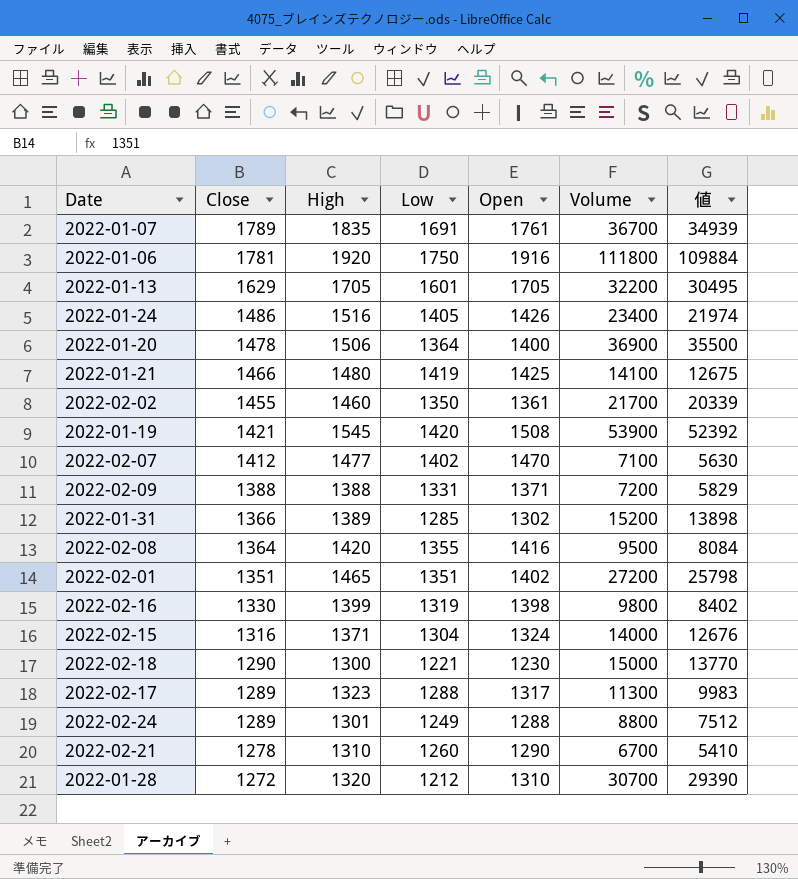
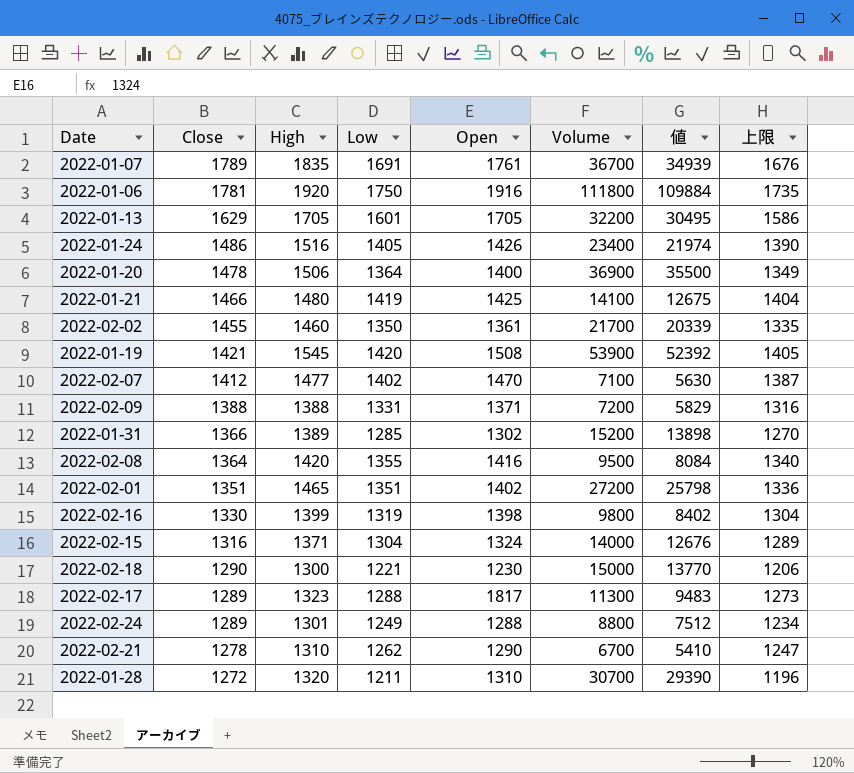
column 上限 | formula: none -> [Low] - 15
2022-02-17 | Open: 1317 -> 1817
2022-02-17 | 値: 9983 -> 9483
2022-02-21 | Low: 1260 -> 1262
2022-01-28 | Low: 1212 -> 1211

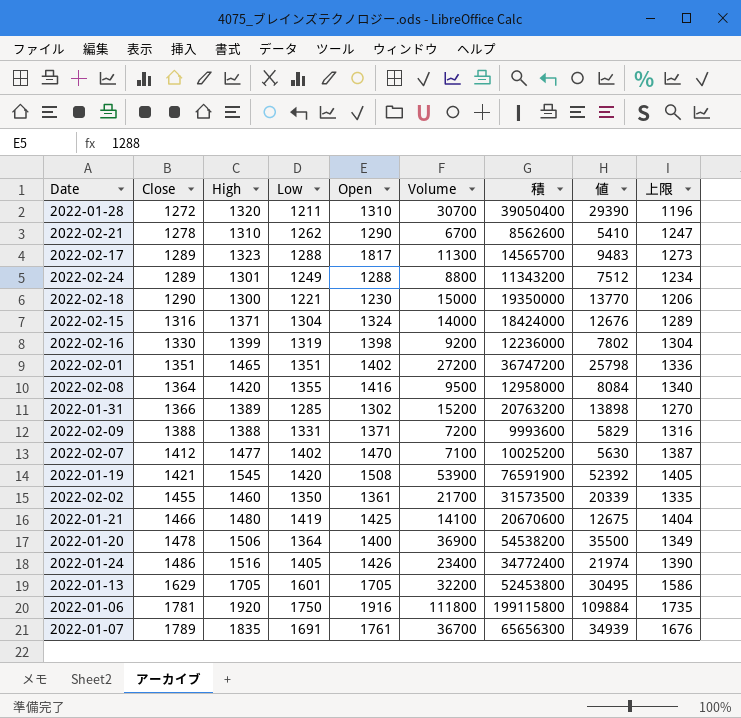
row order: Close descending -> Close ascending
column 積 | formula: none -> [Close] * [Volume]
2022-02-16 | Volume: 9800 -> 9200
2022-02-16 | 値: 8402 -> 7802

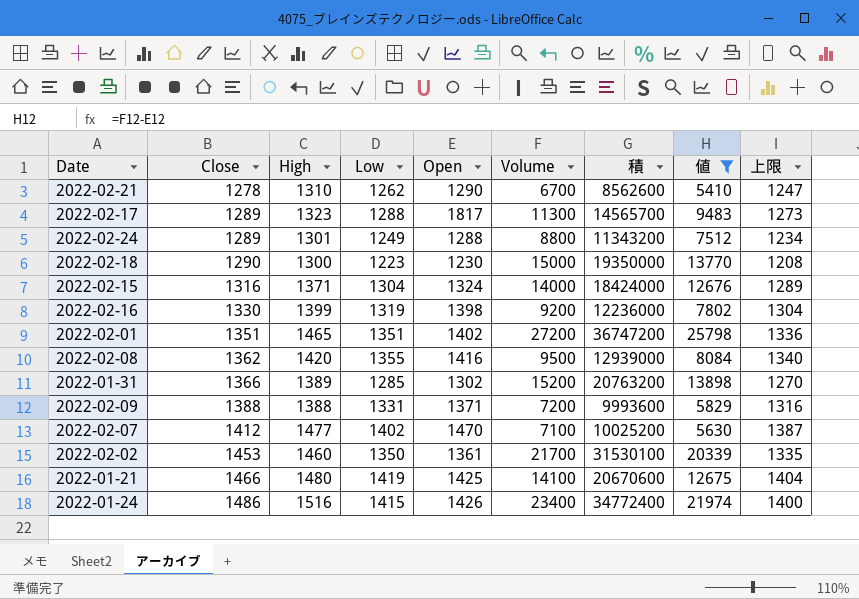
filter: none -> 値 <= 25798
2022-02-18 | Low: 1221 -> 1223
2022-02-18 | 上限: 1206 -> 1208
2022-02-08 | Close: 1364 -> 1362
2022-02-08 | 積: 12958000 -> 12939000
2022-02-02 | Close: 1455 -> 1453
2022-02-02 | 積: 31573500 -> 31530100
2022-01-24 | Low: 1405 -> 1415
2022-01-24 | 上限: 1390 -> 1400

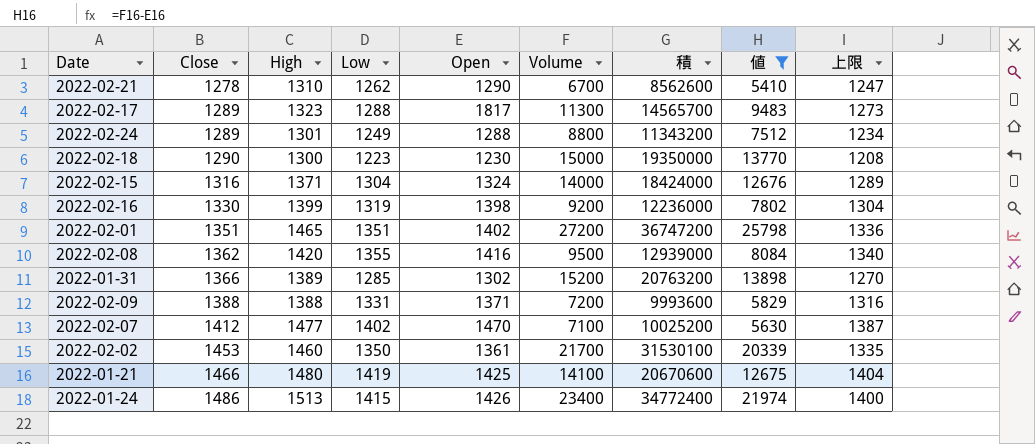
2022-01-24 | High: 1516 -> 1513

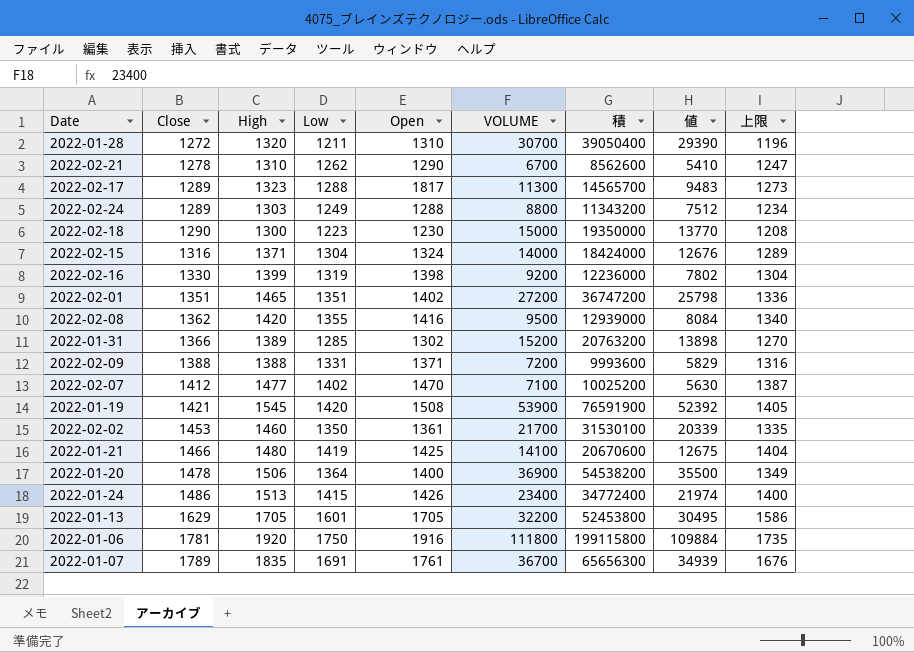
filter: 値 <= 25798 -> none
column name: Volume -> VOLUME
2022-02-24 | High: 1301 -> 1303

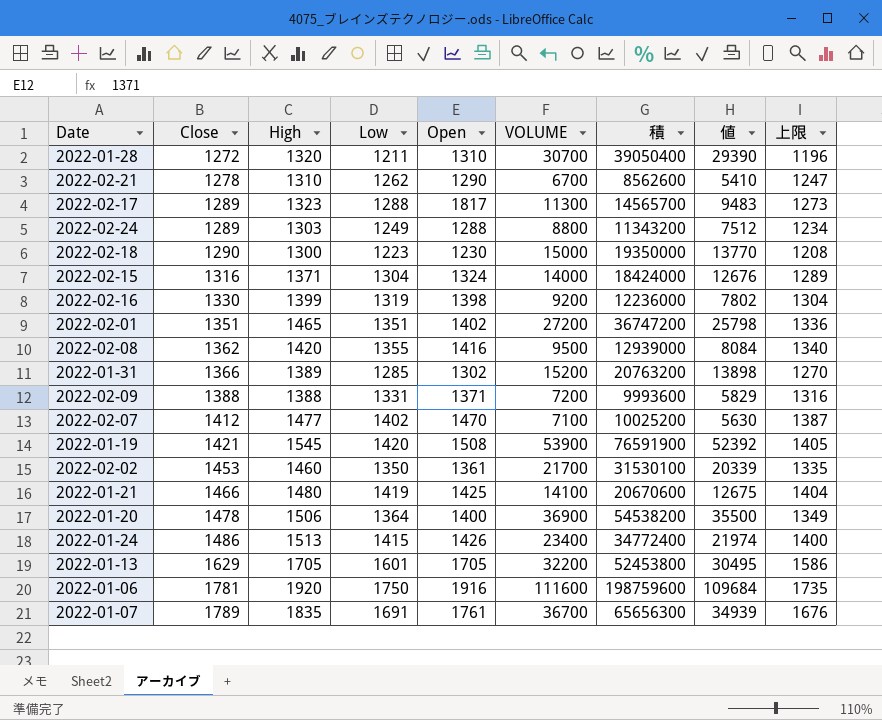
2022-01-06 | VOLUME: 111800 -> 111600
2022-01-06 | 積: 199115800 -> 198759600
2022-01-06 | 値: 109884 -> 109684

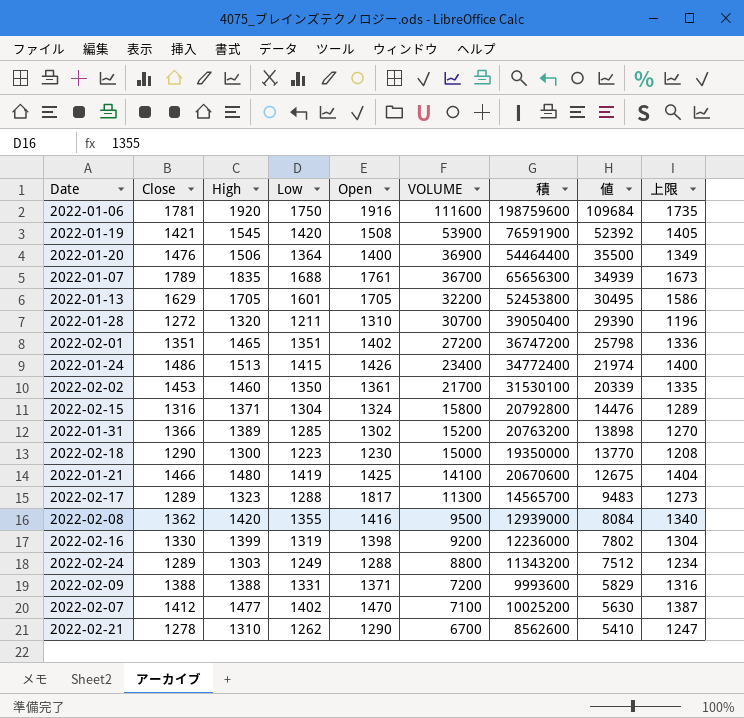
row order: Close ascending -> VOLUME descending
2022-01-20 | Close: 1478 -> 1476
2022-01-20 | 積: 54538200 -> 54464400
2022-01-07 | Low: 1691 -> 1688
2022-01-07 | 上限: 1676 -> 1673
2022-02-15 | VOLUME: 14000 -> 15800
2022-02-15 | 積: 18424000 -> 20792800
2022-02-15 | 値: 12676 -> 14476

